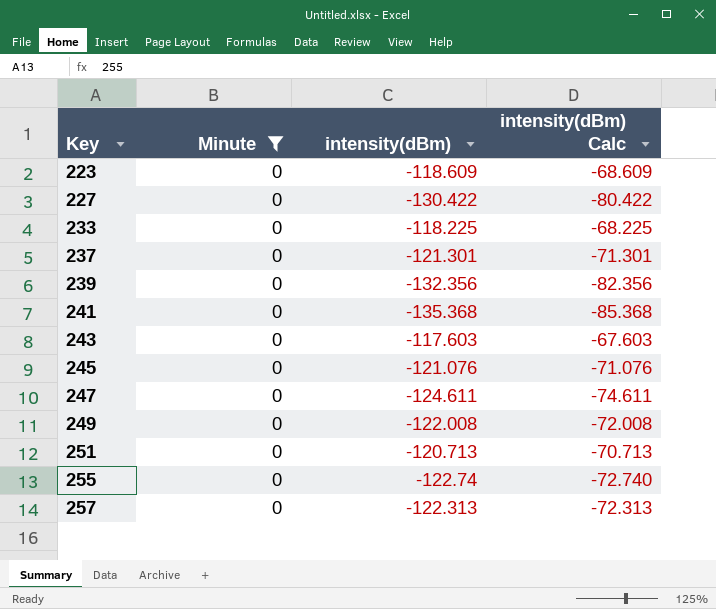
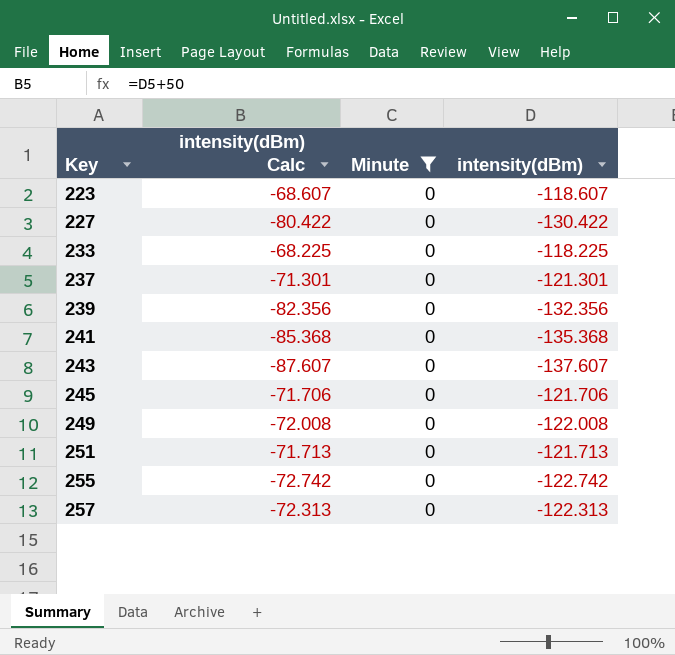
column intensity(dBm) Calc | position: 4 -> 2
row 247: 0 | -124.611 | -74.611 -> none
223 | intensity(dBm) Calc: -68.609 -> -68.607
223 | intensity(dBm): -118.609 -> -118.607
243 | intensity(dBm) Calc: -67.603 -> -87.607
243 | intensity(dBm): -117.603 -> -137.607
245 | intensity(dBm) Calc: -71.076 -> -71.706
245 | intensity(dBm): -121.076 -> -121.706
251 | intensity(dBm) Calc: -70.713 -> -71.713
251 | intensity(dBm): -120.713 -> -121.713
255 | intensity(dBm) Calc: -72.740 -> -72.742
255 | intensity(dBm): -122.74 -> -122.742

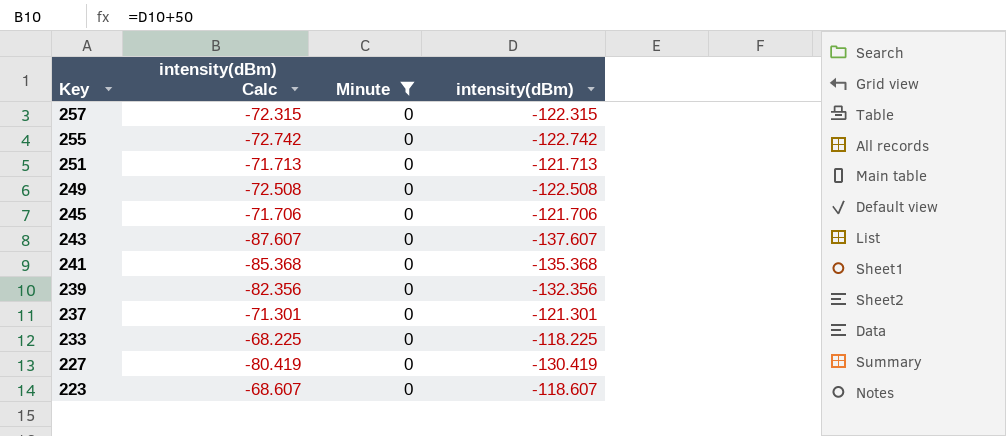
row order: Key ascending -> Key descending
257 | intensity(dBm) Calc: -72.313 -> -72.315
257 | intensity(dBm): -122.313 -> -122.315
249 | intensity(dBm) Calc: -72.008 -> -72.508
249 | intensity(dBm): -122.008 -> -122.508
227 | intensity(dBm) Calc: -80.422 -> -80.419
227 | intensity(dBm): -130.422 -> -130.419

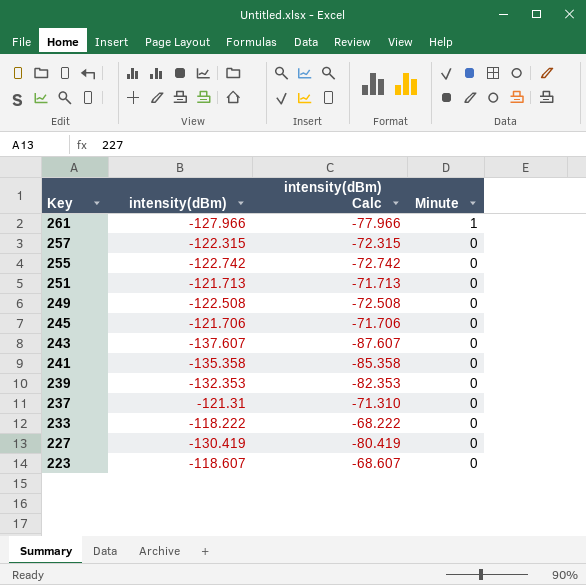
filter: Minute = 0 -> none
column intensity(dBm) | position: 4 -> 2
241 | intensity(dBm): -135.368 -> -135.358
241 | intensity(dBm) Calc: -85.368 -> -85.358
239 | intensity(dBm): -132.356 -> -132.353
239 | intensity(dBm) Calc: -82.356 -> -82.353
237 | intensity(dBm): -121.301 -> -121.31
237 | intensity(dBm) Calc: -71.301 -> -71.310
233 | intensity(dBm): -118.225 -> -118.222
233 | intensity(dBm) Calc: -68.225 -> -68.222

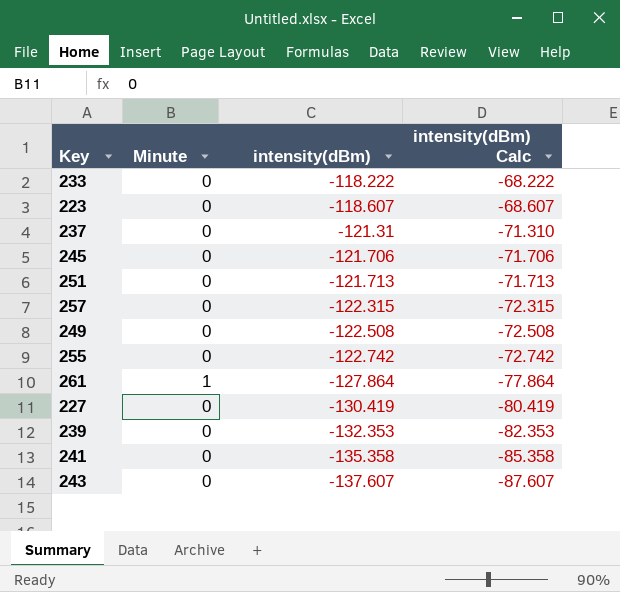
row order: Key descending -> intensity(dBm) descending
column Minute | position: 4 -> 2
261 | intensity(dBm): -127.966 -> -127.864
261 | intensity(dBm) Calc: -77.966 -> -77.864

